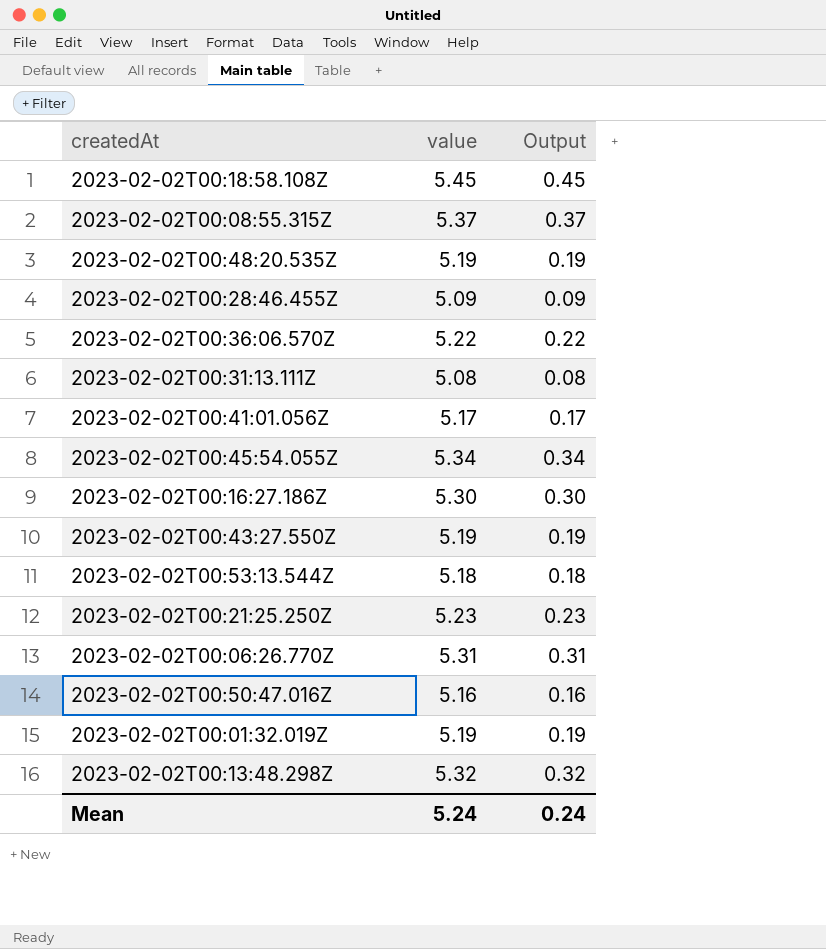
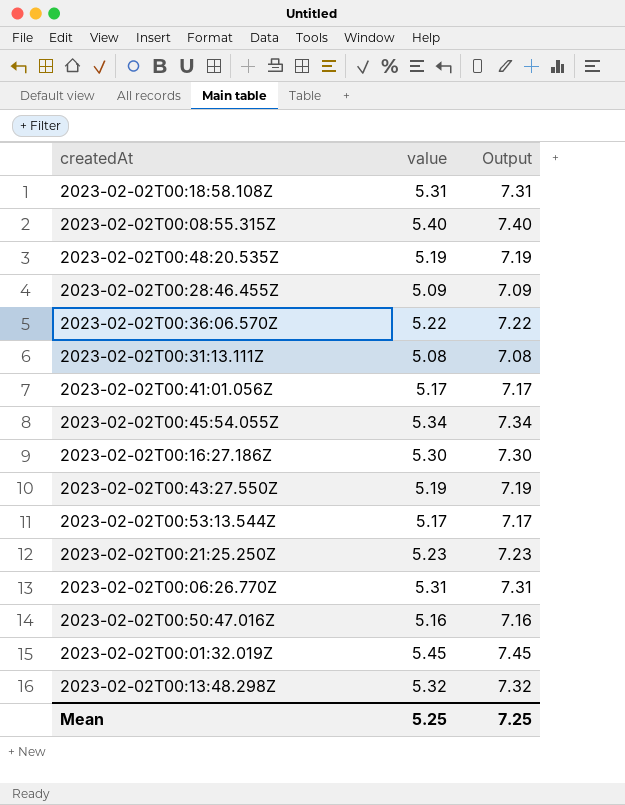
column Output | formula: [value] - 5 -> [value] + 2
2023-02-02T00:18:58.108Z | value: 5.45 -> 5.31
2023-02-02T00:08:55.315Z | value: 5.37 -> 5.40
2023-02-02T00:53:13.544Z | value: 5.18 -> 5.17
2023-02-02T00:01:32.019Z | value: 5.19 -> 5.45
Mean | value: 5.24 -> 5.25
Mean | Output: 0.24 -> 7.25

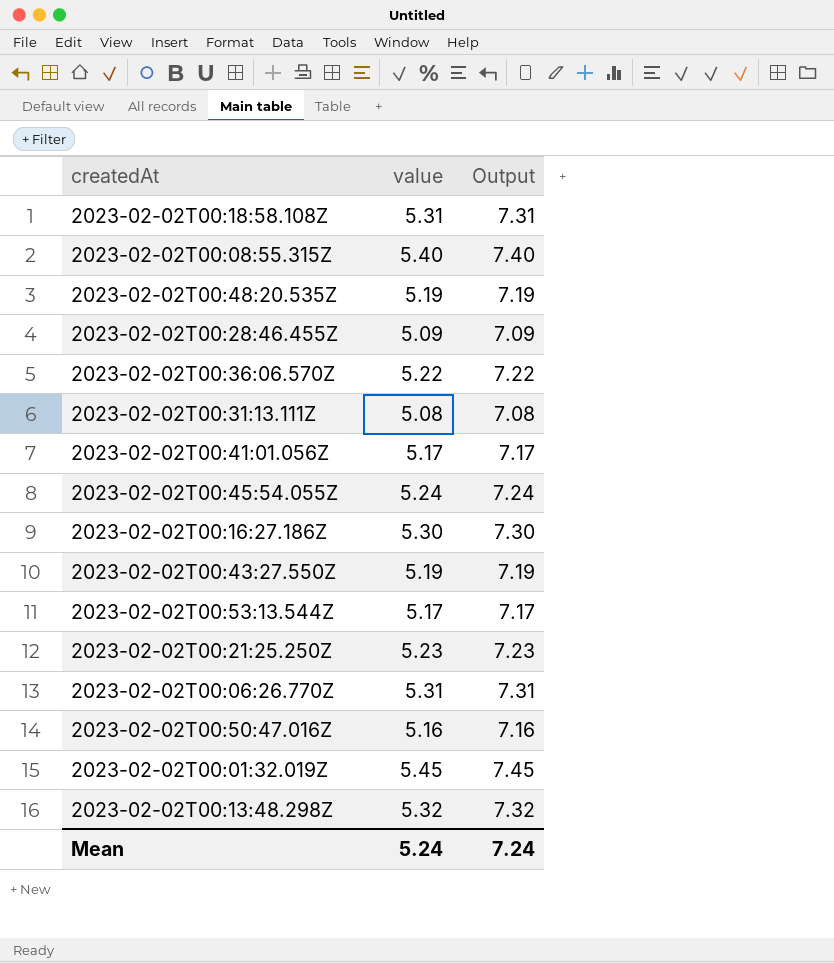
2023-02-02T00:45:54.055Z | value: 5.34 -> 5.24
2023-02-02T00:45:54.055Z | Output: 7.34 -> 7.24
Mean | value: 5.25 -> 5.24
Mean | Output: 7.25 -> 7.24

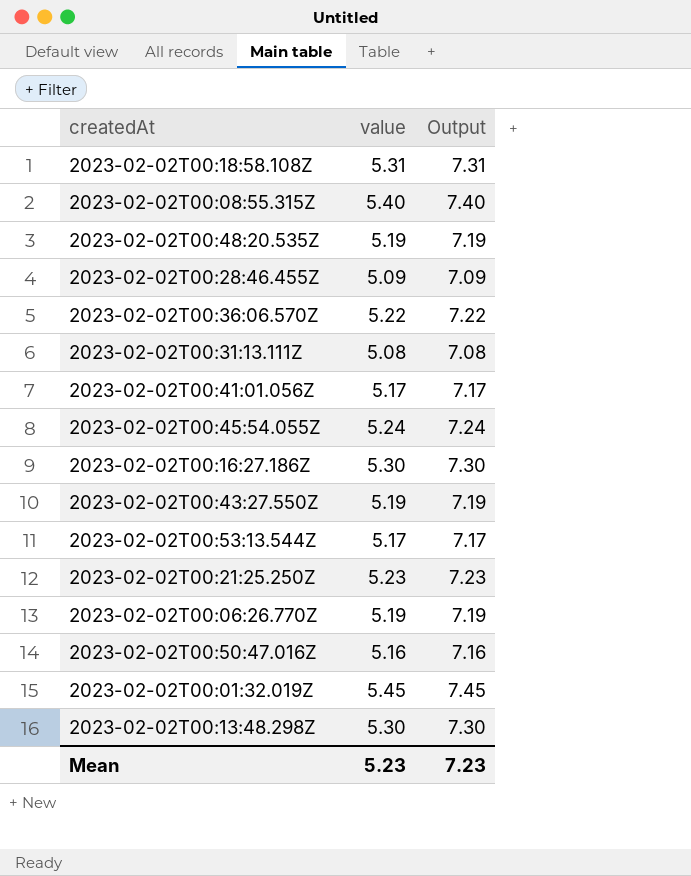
2023-02-02T00:06:26.770Z | value: 5.31 -> 5.19
2023-02-02T00:06:26.770Z | Output: 7.31 -> 7.19
2023-02-02T00:13:48.298Z | value: 5.32 -> 5.30
2023-02-02T00:13:48.298Z | Output: 7.32 -> 7.30
Mean | value: 5.24 -> 5.23
Mean | Output: 7.24 -> 7.23

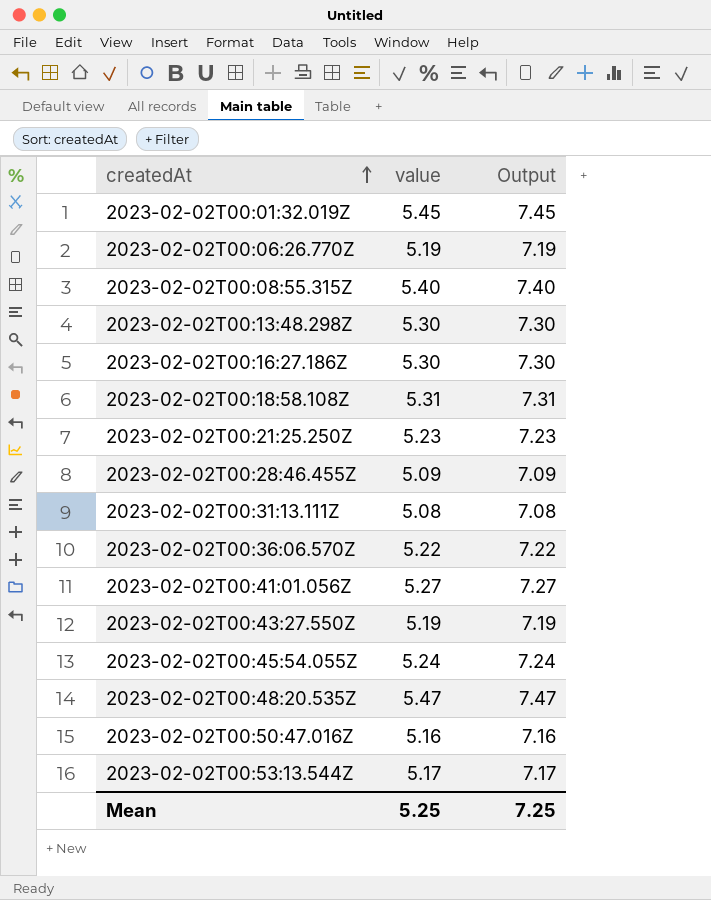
row order: none -> createdAt ascending
2023-02-02T00:41:01.056Z | value: 5.17 -> 5.27
2023-02-02T00:41:01.056Z | Output: 7.17 -> 7.27
2023-02-02T00:48:20.535Z | value: 5.19 -> 5.47
2023-02-02T00:48:20.535Z | Output: 7.19 -> 7.47
Mean | value: 5.23 -> 5.25
Mean | Output: 7.23 -> 7.25

